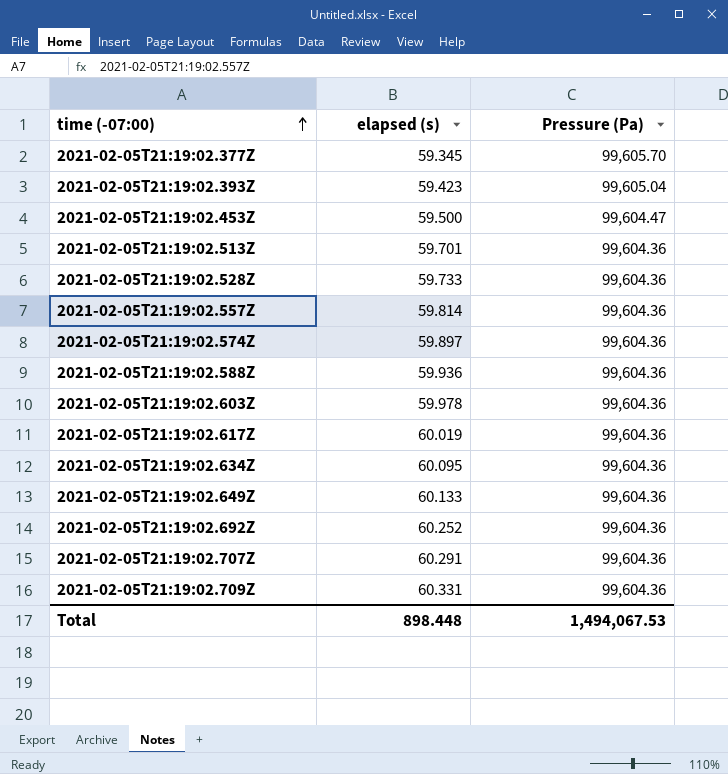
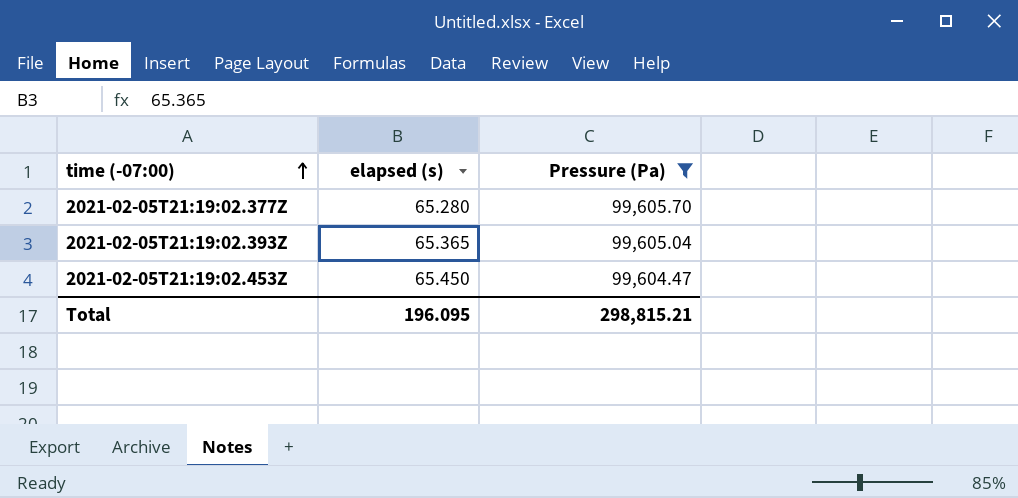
filter: none -> Pressure (Pa) != 99,604.36
2021-02-05T21:19:02.377Z | elapsed (s): 59.345 -> 65.280
2021-02-05T21:19:02.393Z | elapsed (s): 59.423 -> 65.365
2021-02-05T21:19:02.453Z | elapsed (s): 59.500 -> 65.450
Total | elapsed (s): 898.448 -> 196.095
Total | Pressure (Pa): 1,494,067.53 -> 298,815.21

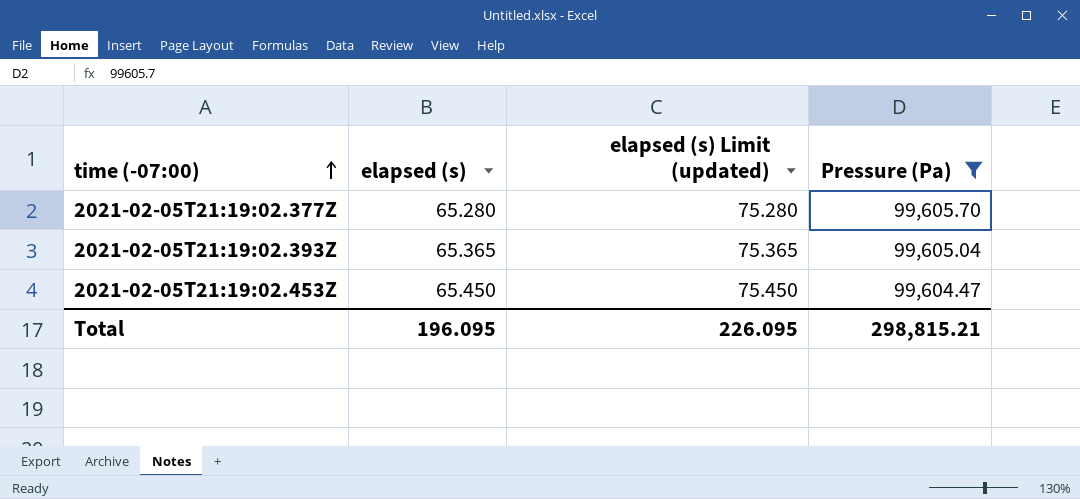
column elapsed (s) Limit (updated) | formula: none -> [elapsed (s)] + 10

